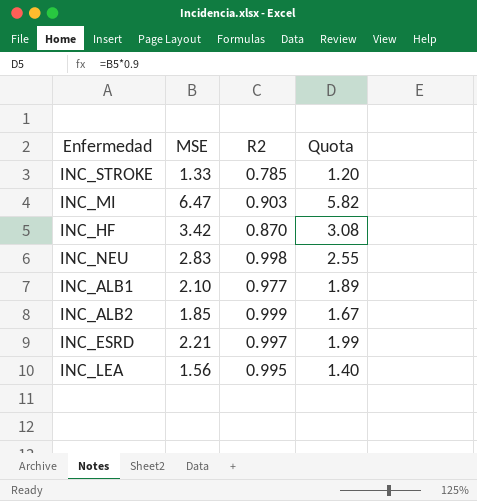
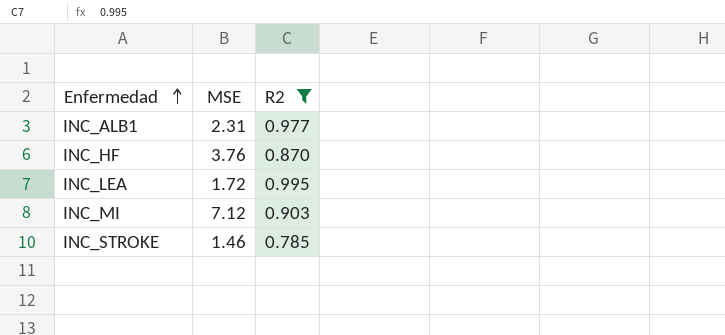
filter: none -> R2 <= 0.995
row order: none -> Enfermedad ascending
column Quota | formula: [MSE] * 0.9 -> none
INC_ALB1 | MSE: 2.10 -> 2.31
INC_HF | MSE: 3.42 -> 3.76
INC_LEA | MSE: 1.56 -> 1.72
INC_MI | MSE: 6.47 -> 7.12
INC_STROKE | MSE: 1.33 -> 1.46

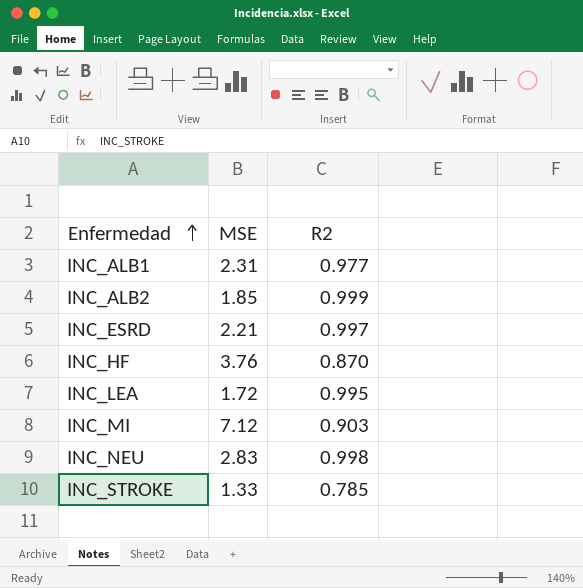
filter: R2 <= 0.995 -> none
INC_STROKE | MSE: 1.46 -> 1.33

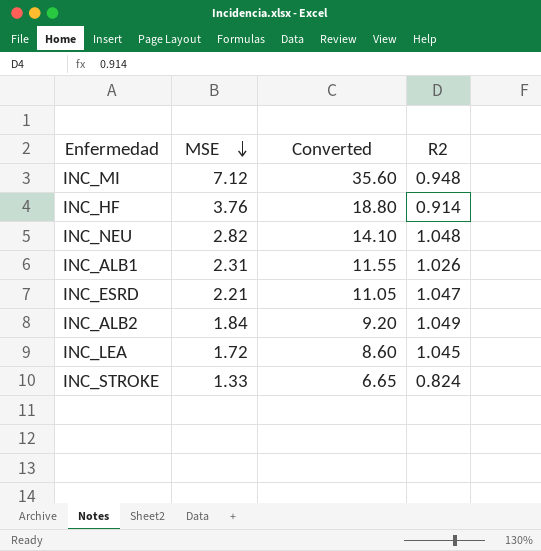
row order: Enfermedad ascending -> MSE descending
column Converted | formula: none -> [MSE] * 5
INC_MI | R2: 0.903 -> 0.948
INC_HF | R2: 0.870 -> 0.914
INC_NEU | MSE: 2.83 -> 2.82
INC_NEU | R2: 0.998 -> 1.048
INC_ALB1 | R2: 0.977 -> 1.026
INC_ESRD | R2: 0.997 -> 1.047
INC_ALB2 | MSE: 1.85 -> 1.84
INC_ALB2 | R2: 0.999 -> 1.049
INC_LEA | R2: 0.995 -> 1.045
INC_STROKE | R2: 0.785 -> 0.824

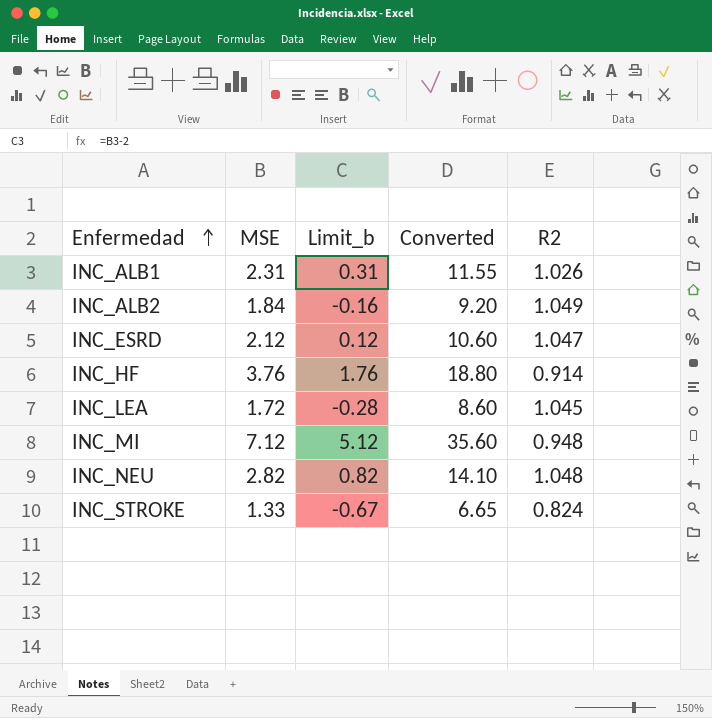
row order: MSE descending -> Enfermedad ascending
column Limit_b | formula: none -> [MSE] - 2
INC_ESRD | MSE: 2.21 -> 2.12
INC_ESRD | Converted: 11.05 -> 10.60

